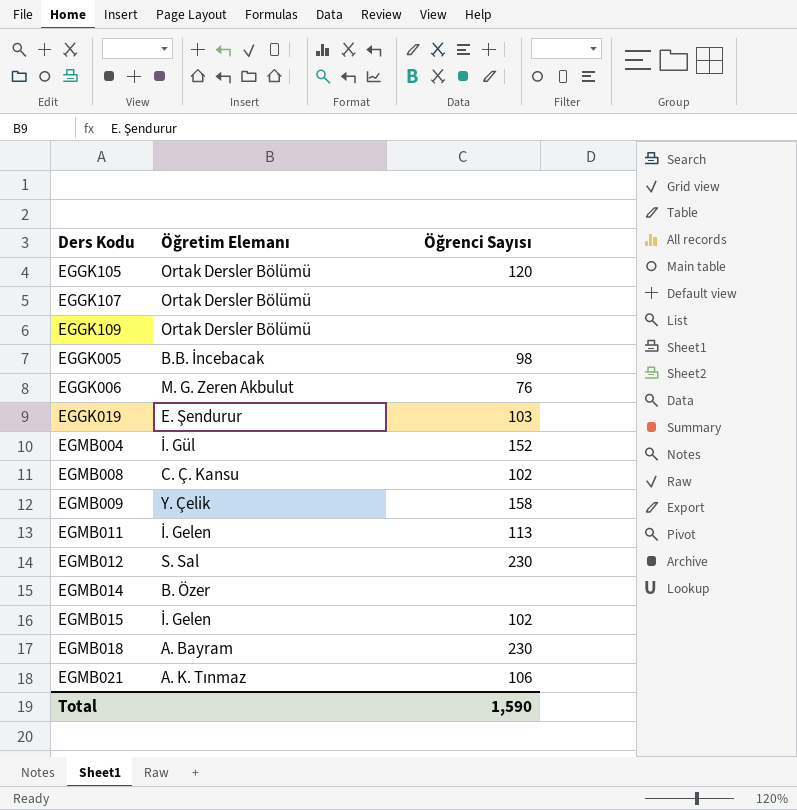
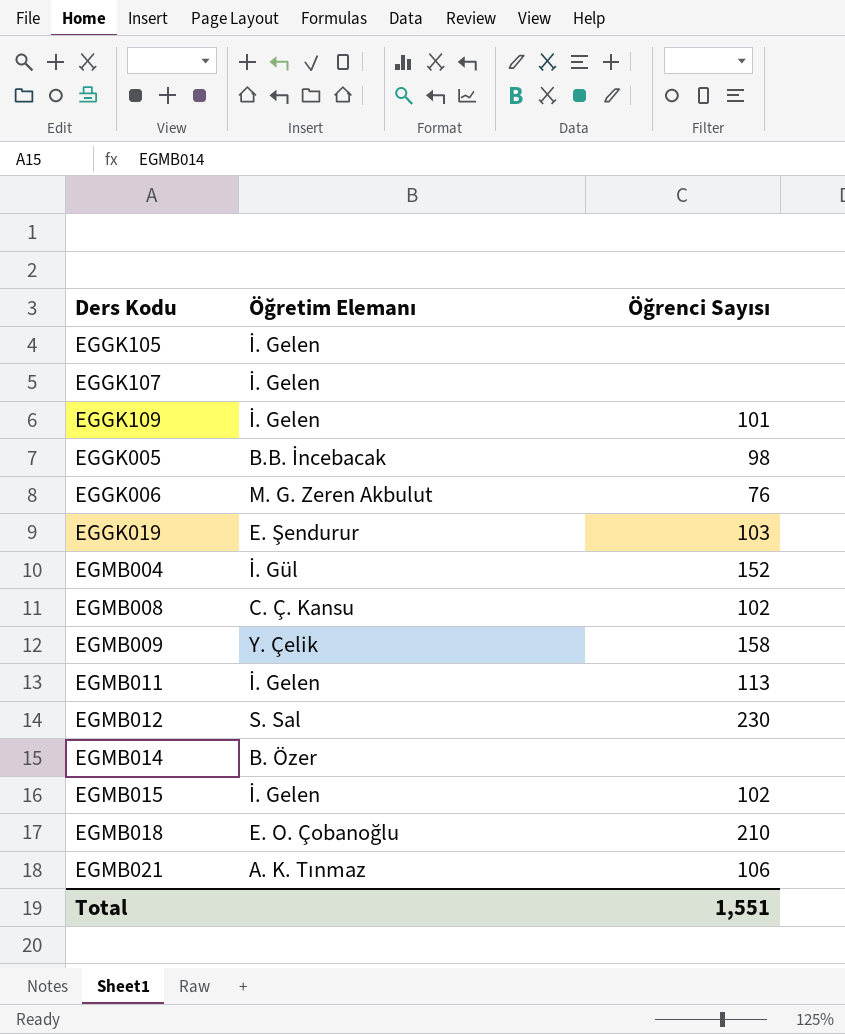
EGGK105 | Öğretim Elemanı: Ortak Dersler Bölümü -> İ. Gelen
EGGK105 | Öğrenci Sayısı: 120 -> none
EGGK107 | Öğretim Elemanı: Ortak Dersler Bölümü -> İ. Gelen
EGGK109 | Öğretim Elemanı: Ortak Dersler Bölümü -> İ. Gelen
EGGK109 | Öğrenci Sayısı: none -> 101
EGMB018 | Öğretim Elemanı: A. Bayram -> E. O. Çobanoğlu
EGMB018 | Öğrenci Sayısı: 230 -> 210
Total | Öğrenci Sayısı: 1,590 -> 1,551

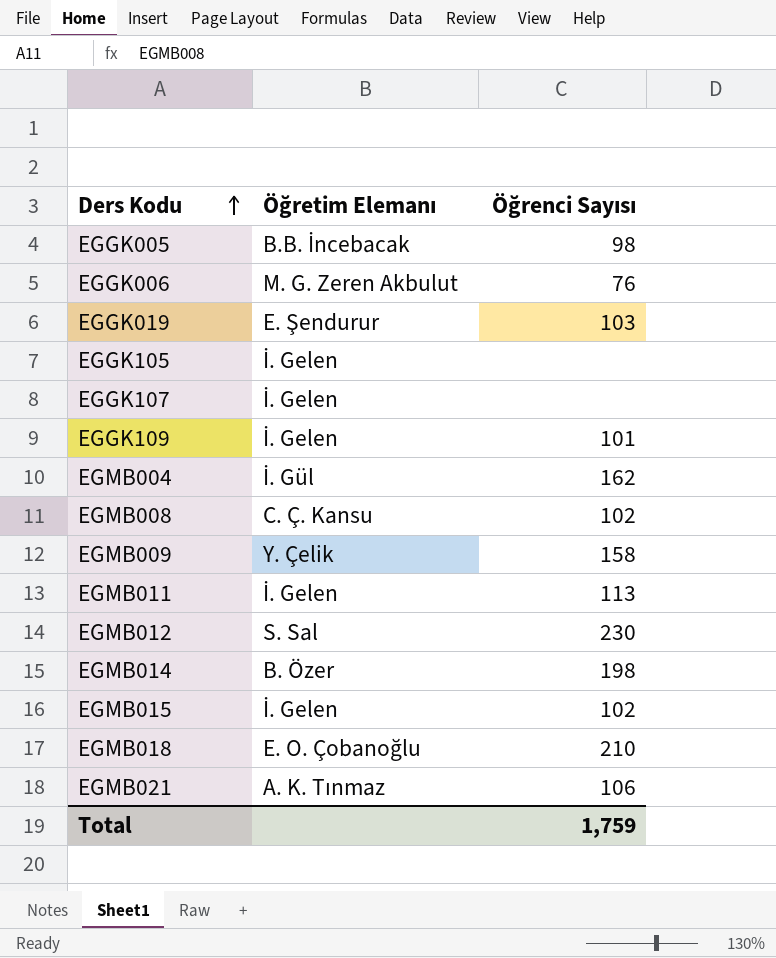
row order: none -> Ders Kodu ascending
EGMB004 | Öğrenci Sayısı: 152 -> 162
EGMB014 | Öğrenci Sayısı: none -> 198
Total | Öğrenci Sayısı: 1,551 -> 1,759

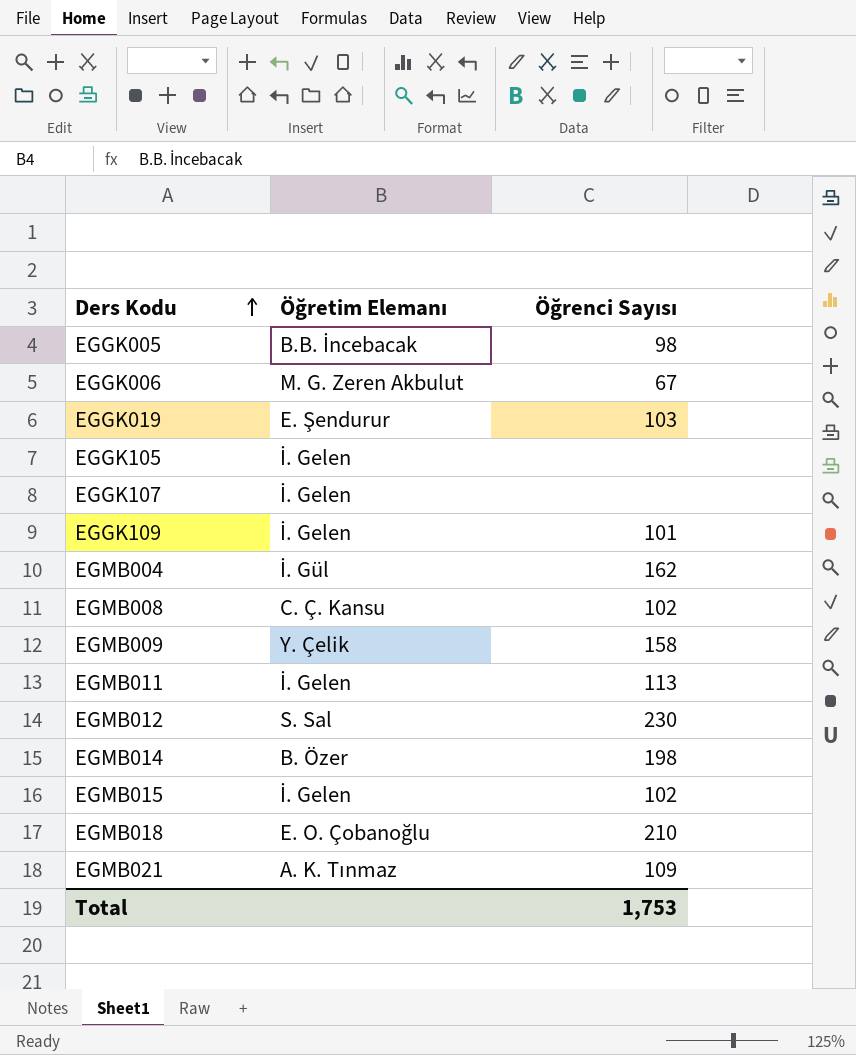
EGGK006 | Öğrenci Sayısı: 76 -> 67
EGMB021 | Öğrenci Sayısı: 106 -> 109
Total | Öğrenci Sayısı: 1,759 -> 1,753

